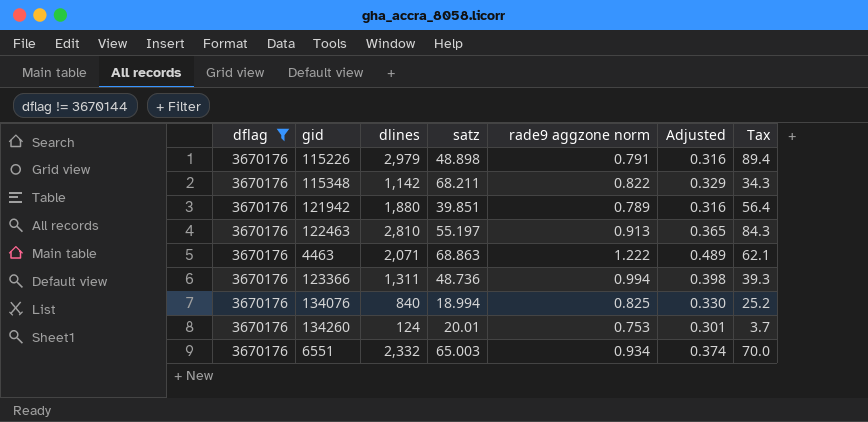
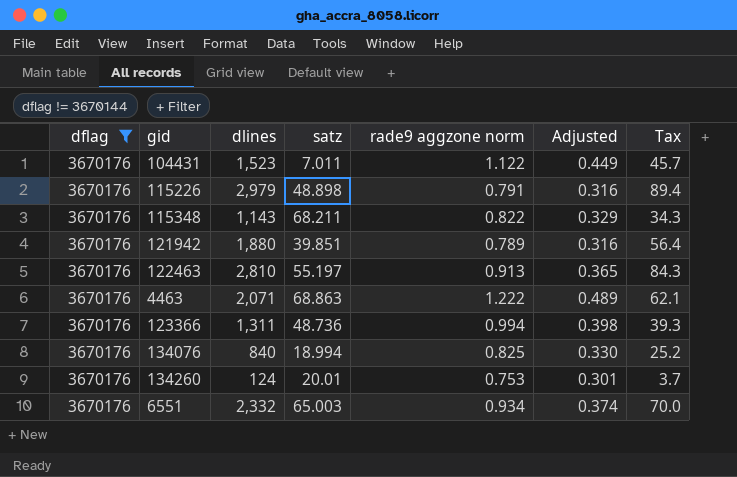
row 104431: none -> 3670176 | 1,523 | 7.011 | 1.122 | 0.449 | 45.7
115348 | dlines: 1,142 -> 1,143

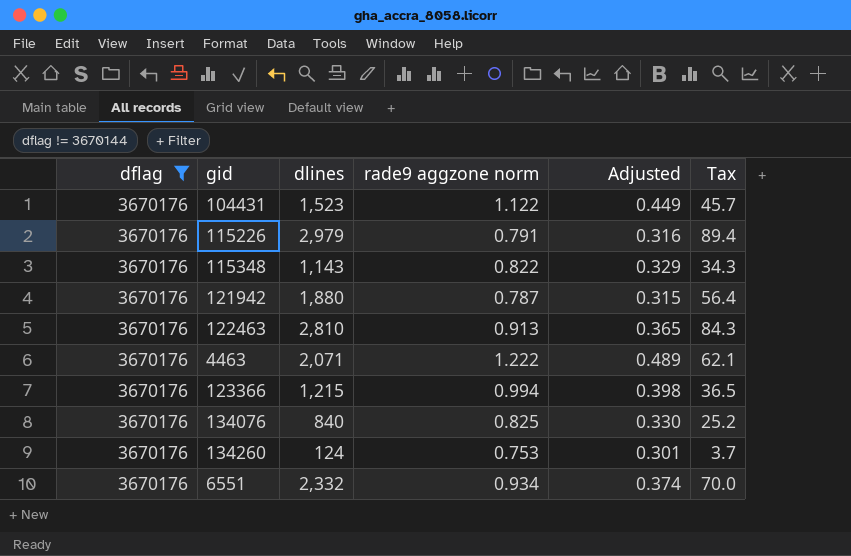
column satz | position: 4 -> none
121942 | rade9 aggzone norm: 0.789 -> 0.787
121942 | Adjusted: 0.316 -> 0.315
123366 | dlines: 1,311 -> 1,215
123366 | Tax: 39.3 -> 36.5

